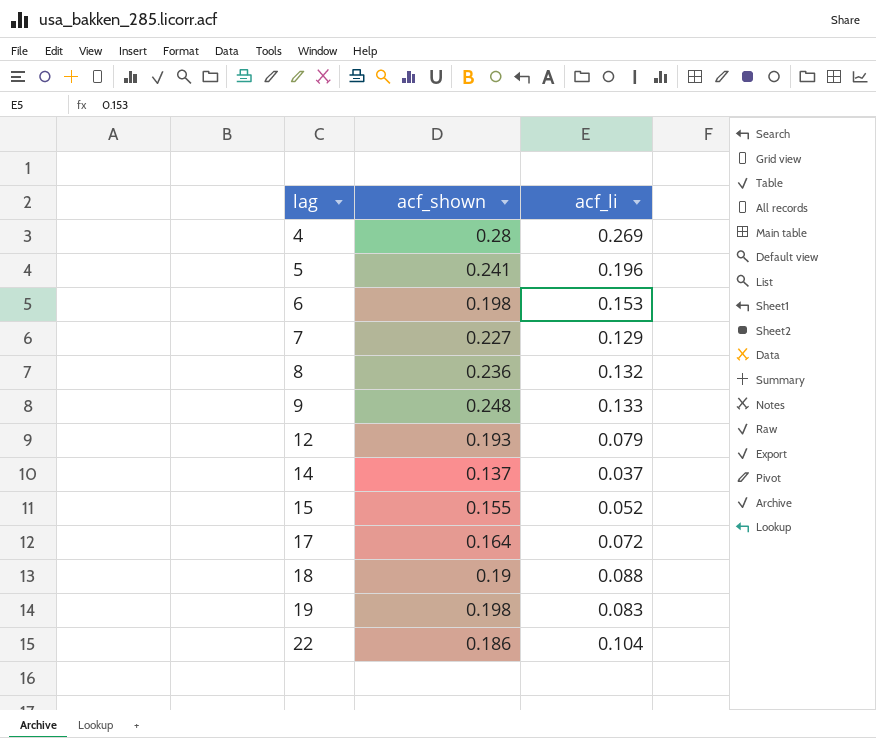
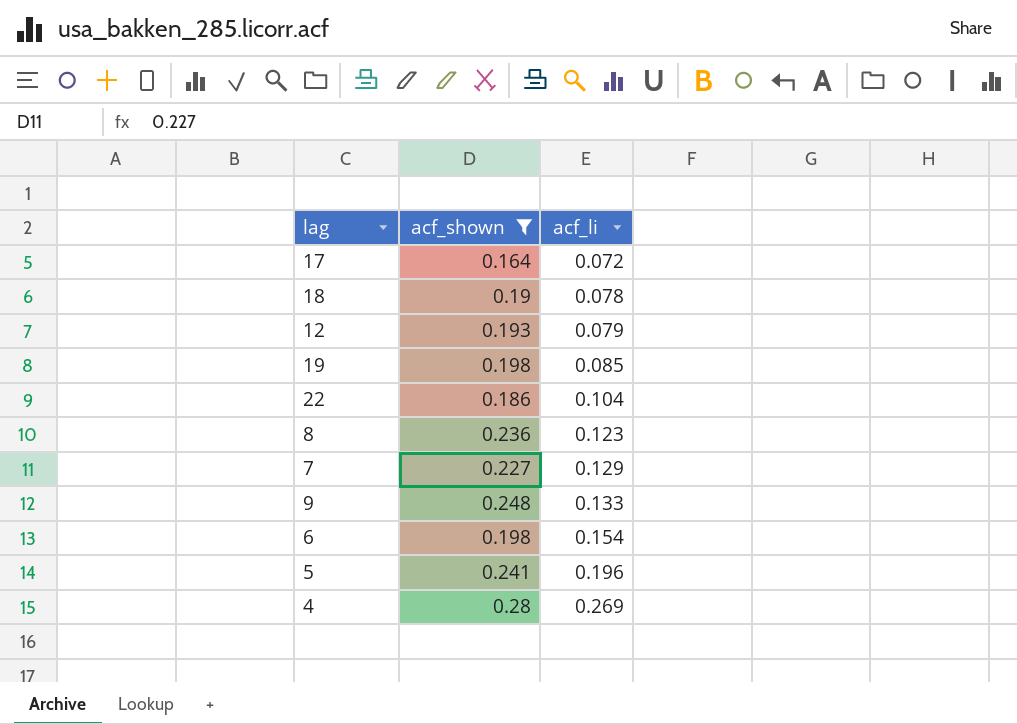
filter: none -> acf_shown >= 0.164
row order: lag ascending -> acf_li ascending
18 | acf_li: 0.088 -> 0.078
19 | acf_li: 0.083 -> 0.085
8 | acf_li: 0.132 -> 0.123
6 | acf_li: 0.153 -> 0.154

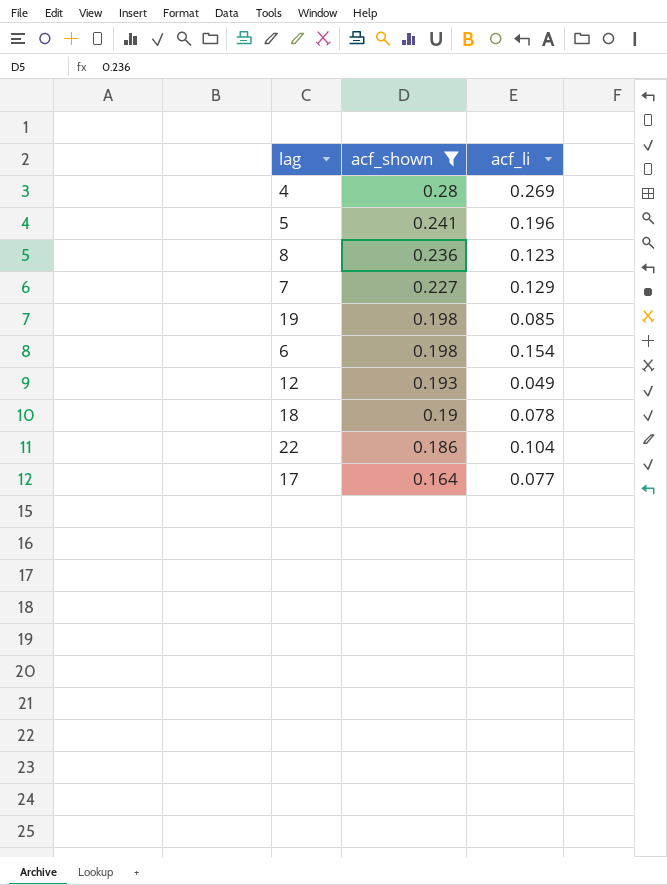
row order: acf_li ascending -> acf_shown descending
row 9: 0.248 | 0.133 -> none
12 | acf_li: 0.079 -> 0.049
17 | acf_li: 0.072 -> 0.077

